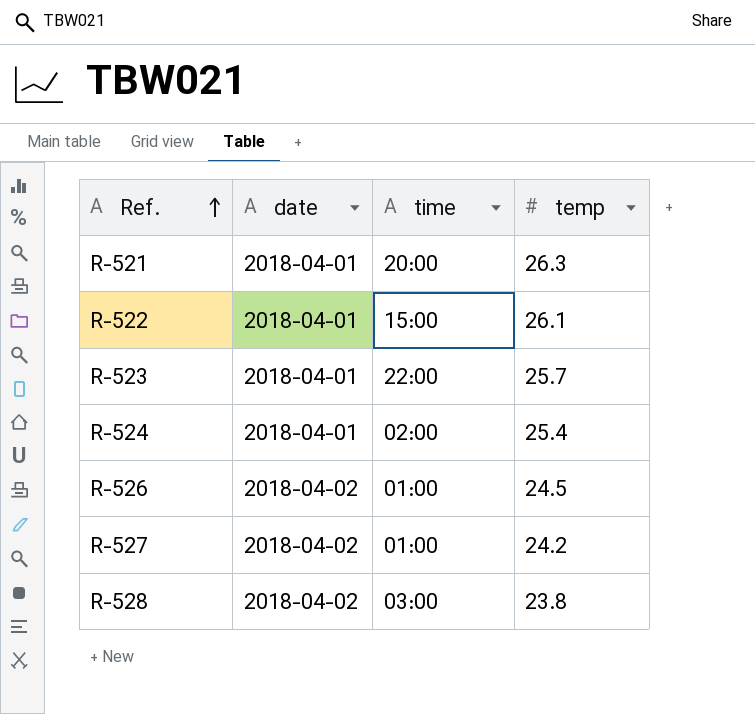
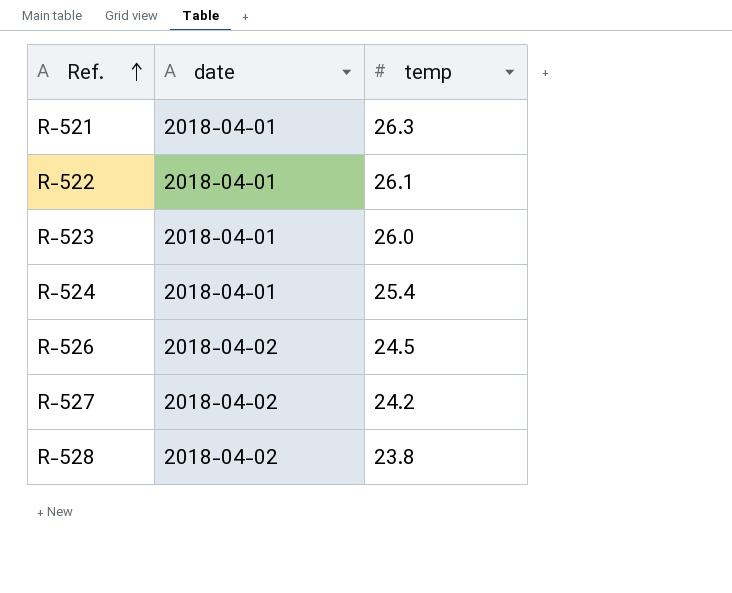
column time | position: 3 -> none
R-523 | temp: 25.7 -> 26.0

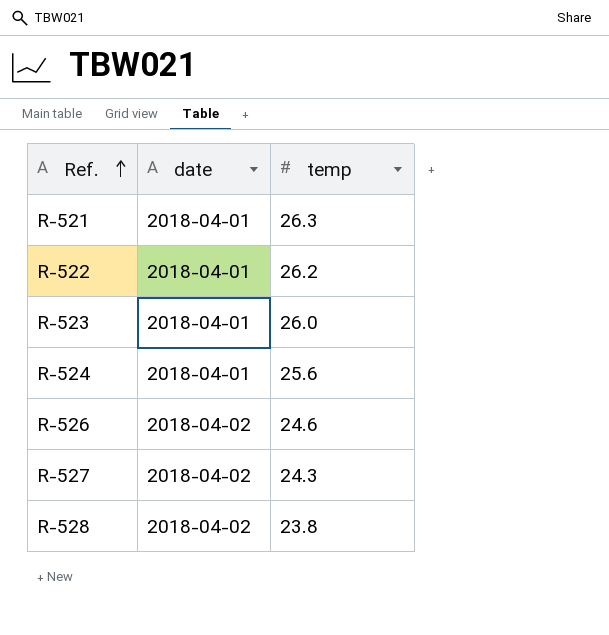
R-522 | temp: 26.1 -> 26.2
R-524 | temp: 25.4 -> 25.6
R-526 | temp: 24.5 -> 24.6
R-527 | temp: 24.2 -> 24.3

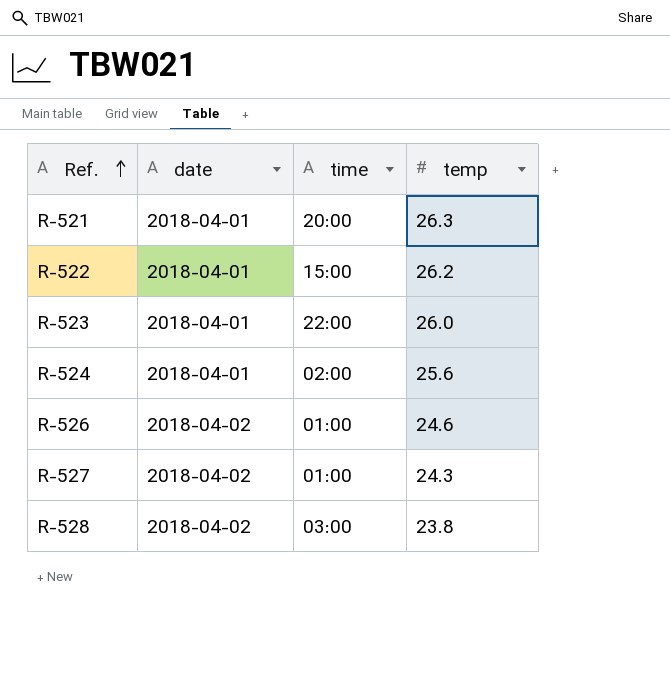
column time | position: none -> 3

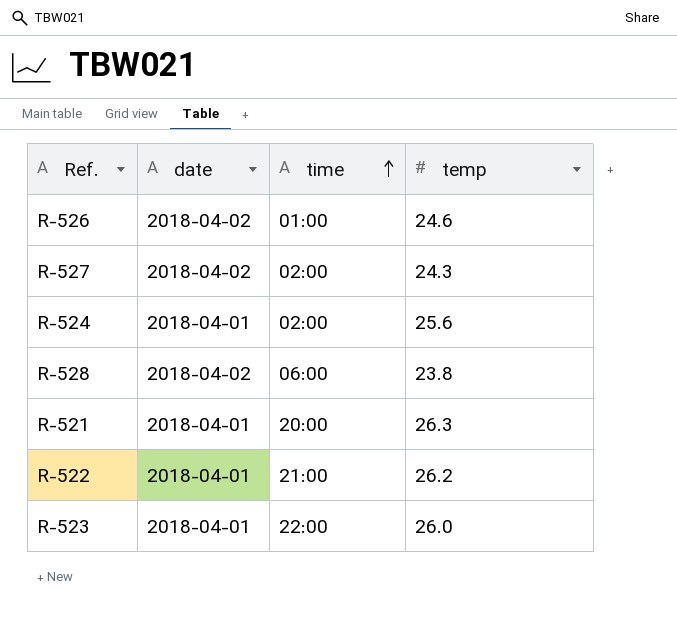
row order: Ref. ascending -> time ascending
R-527 | time: 01:00 -> 02:00
R-528 | time: 03:00 -> 06:00
R-522 | time: 15:00 -> 21:00

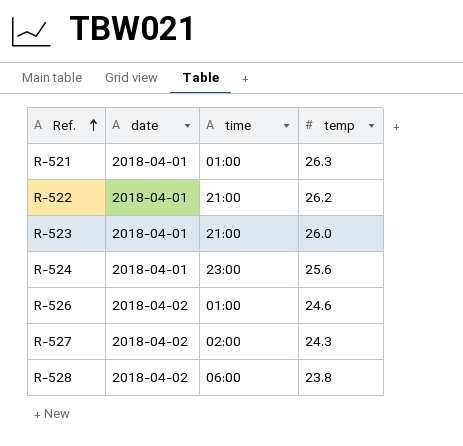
row order: time ascending -> Ref. ascending
R-521 | time: 20:00 -> 01:00
R-523 | time: 22:00 -> 21:00
R-524 | time: 02:00 -> 23:00

